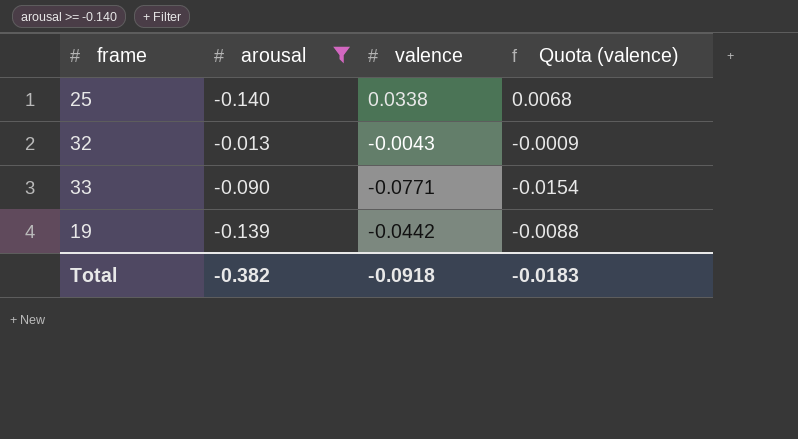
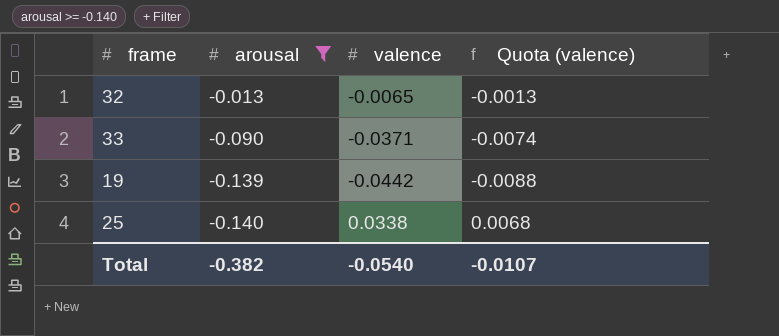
row order: none -> arousal descending
32 | valence: -0.0043 -> -0.0065
32 | Quota (valence): -0.0009 -> -0.0013
33 | valence: -0.0771 -> -0.0371
33 | Quota (valence): -0.0154 -> -0.0074
Total | valence: -0.0918 -> -0.0540
Total | Quota (valence): -0.0183 -> -0.0107

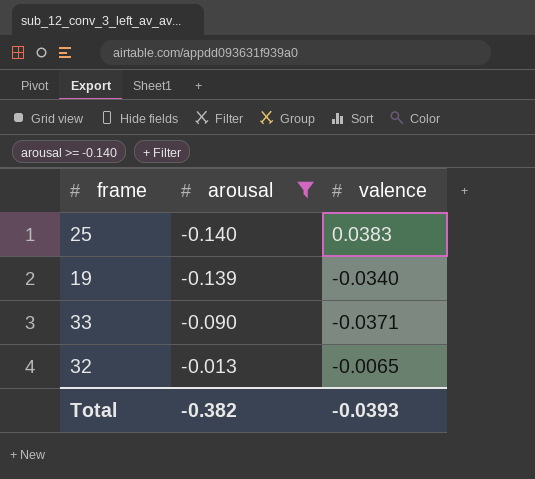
row order: arousal descending -> arousal ascending
column Quota (valence) | formula: [valence] * 0.2 -> none
25 | valence: 0.0338 -> 0.0383
19 | valence: -0.0442 -> -0.0340
Total | valence: -0.0540 -> -0.0393

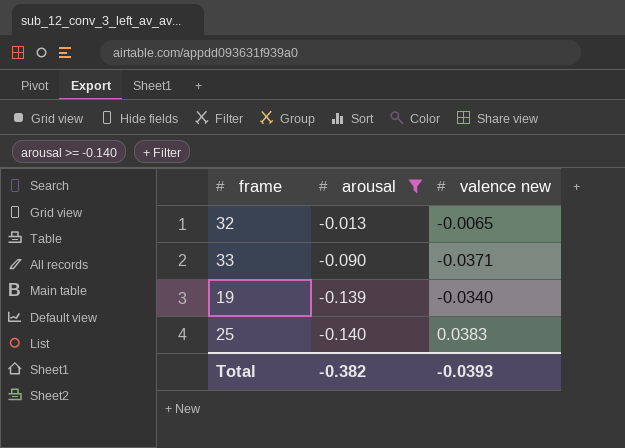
row order: arousal ascending -> arousal descending
column name: valence -> valence new

